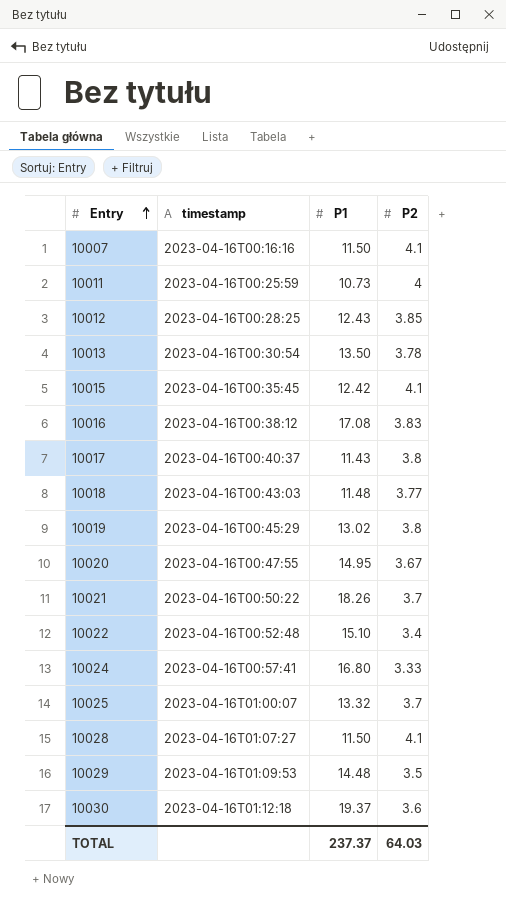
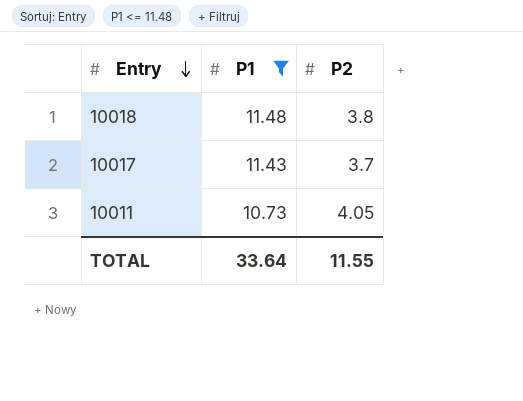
filter: none -> P1 <= 11.48
row order: Entry ascending -> Entry descending
column timestamp | position: 2 -> none
10018 | P2: 3.77 -> 3.8
10017 | P2: 3.8 -> 3.7
10011 | P2: 4 -> 4.05
TOTAL | P1: 237.37 -> 33.64
TOTAL | P2: 64.03 -> 11.55

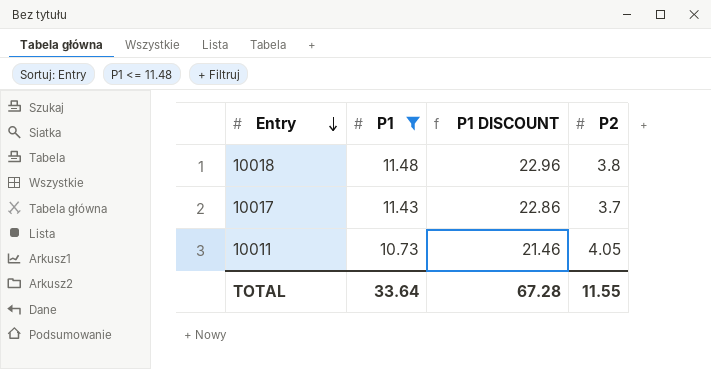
column P1 DISCOUNT | formula: none -> [P1] * 2

